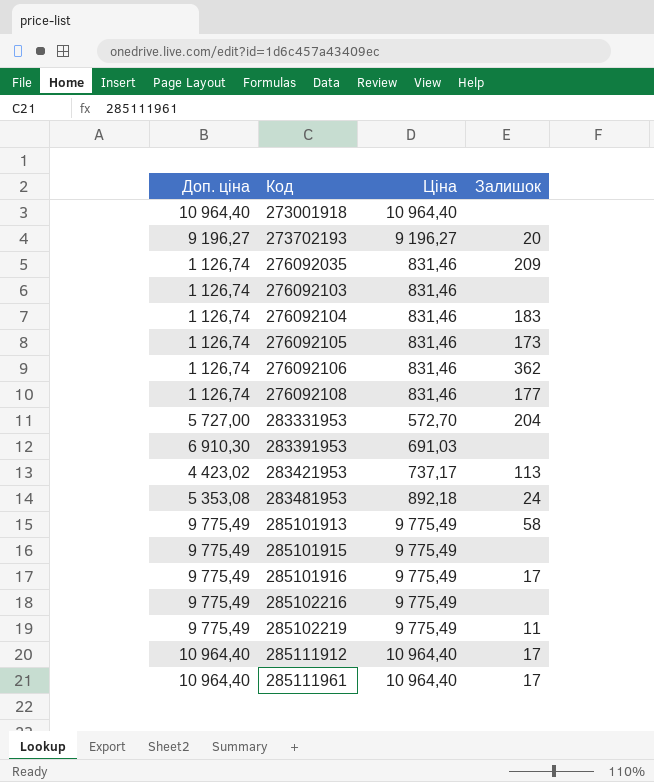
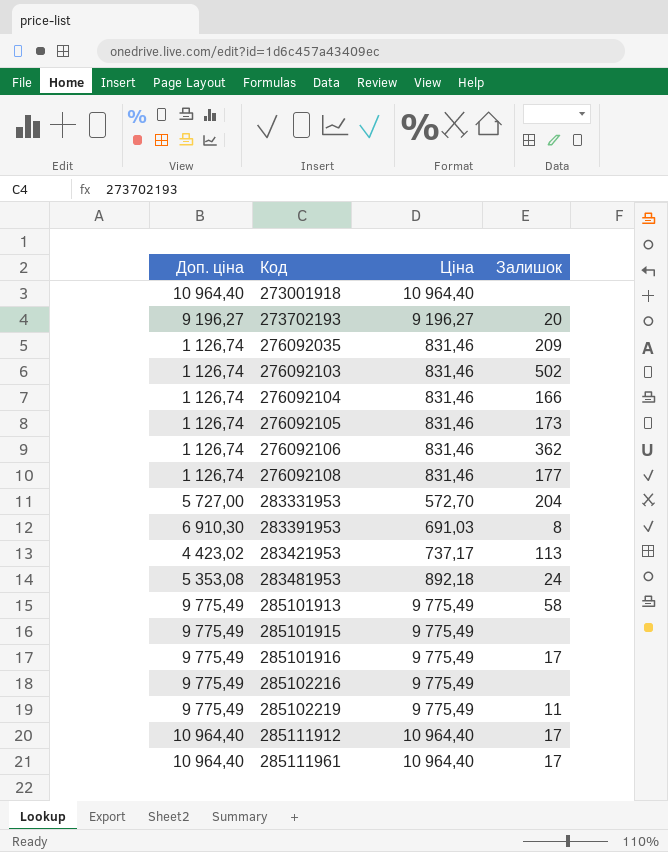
276092103 | Залишок: none -> 502
276092104 | Залишок: 183 -> 166
283391953 | Залишок: none -> 8

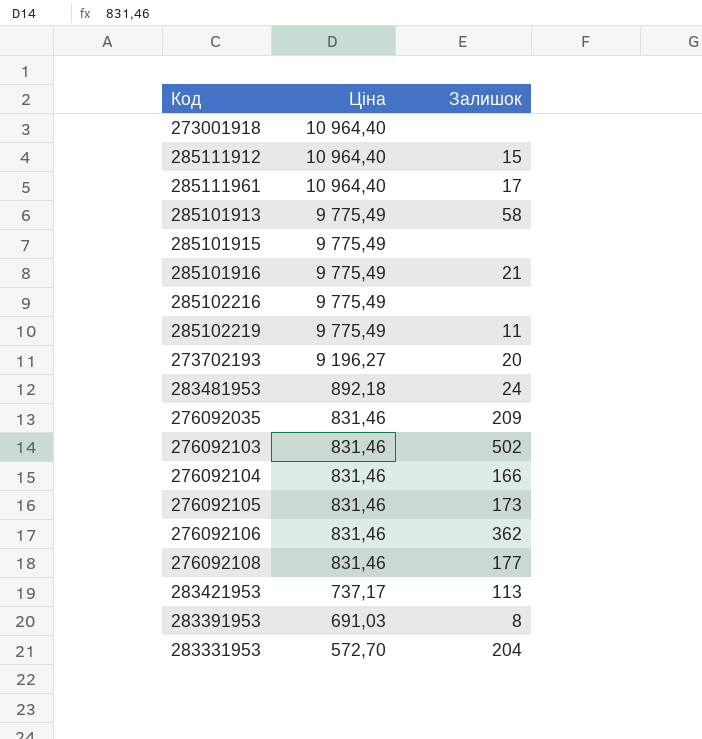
row order: Код ascending -> Ціна descending
column Доп. ціна | position: 1 -> none
285111912 | Залишок: 17 -> 15
285101916 | Залишок: 17 -> 21

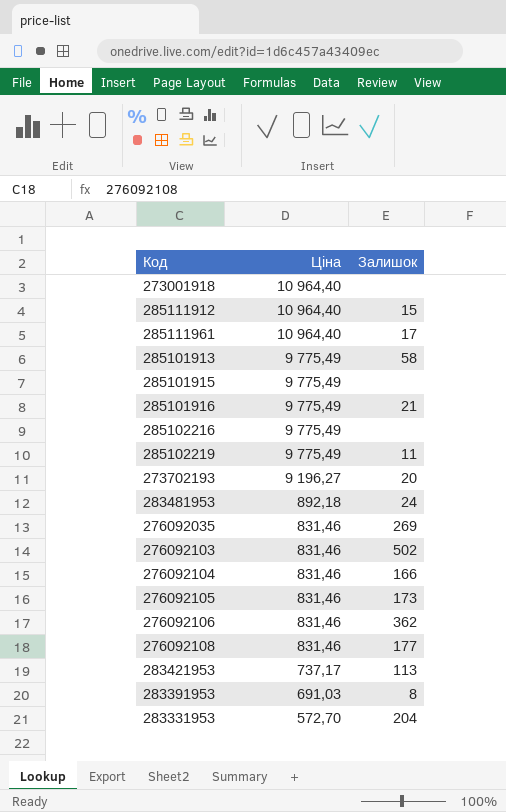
276092035 | Залишок: 209 -> 269

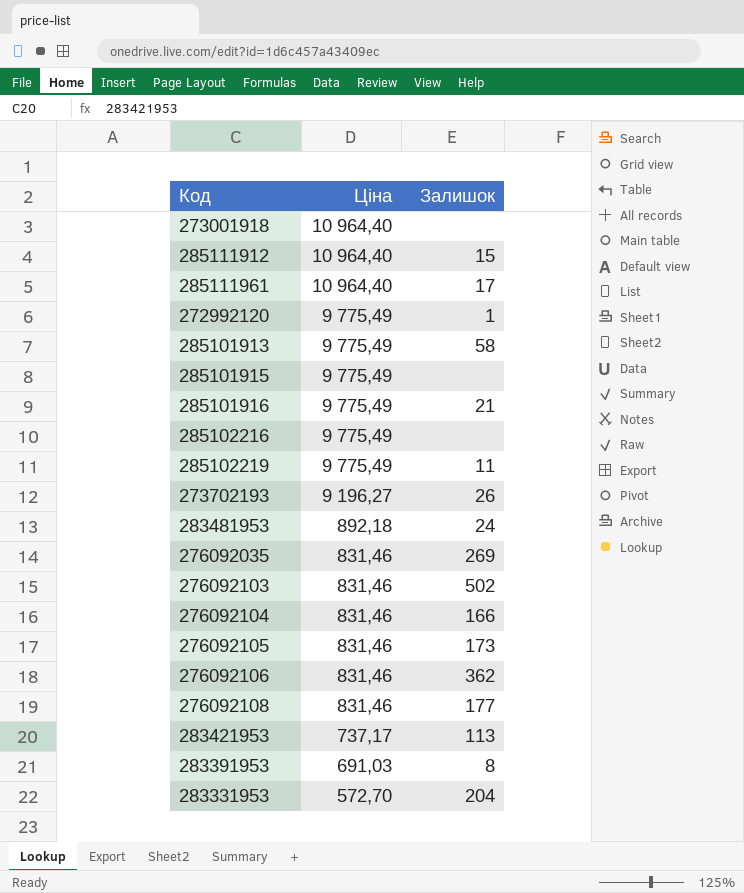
row 272992120: none -> 9 775,49 | 1
273702193 | Залишок: 20 -> 26

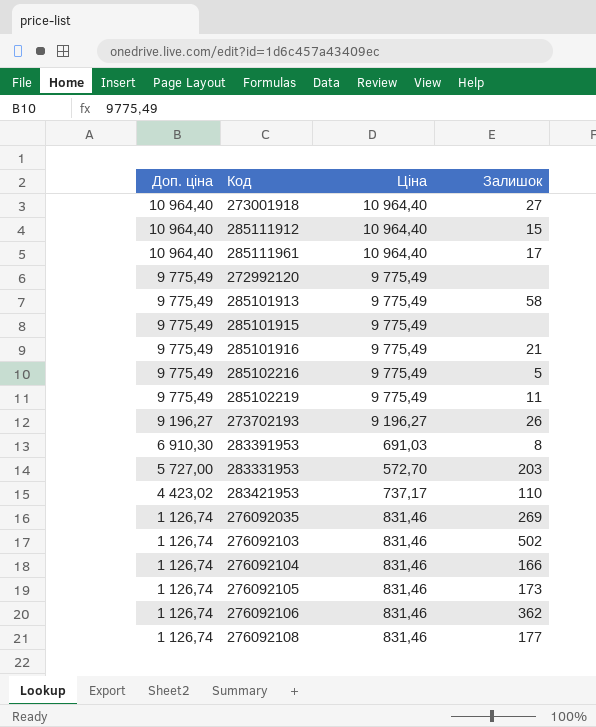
row order: Ціна descending -> Доп. ціна descending
column Доп. ціна | position: none -> 1
row 283481953: 892,18 | 24 -> none
273001918 | Залишок: none -> 27
272992120 | Залишок: 1 -> none
285102216 | Залишок: none -> 5
283331953 | Залишок: 204 -> 203
283421953 | Залишок: 113 -> 110

